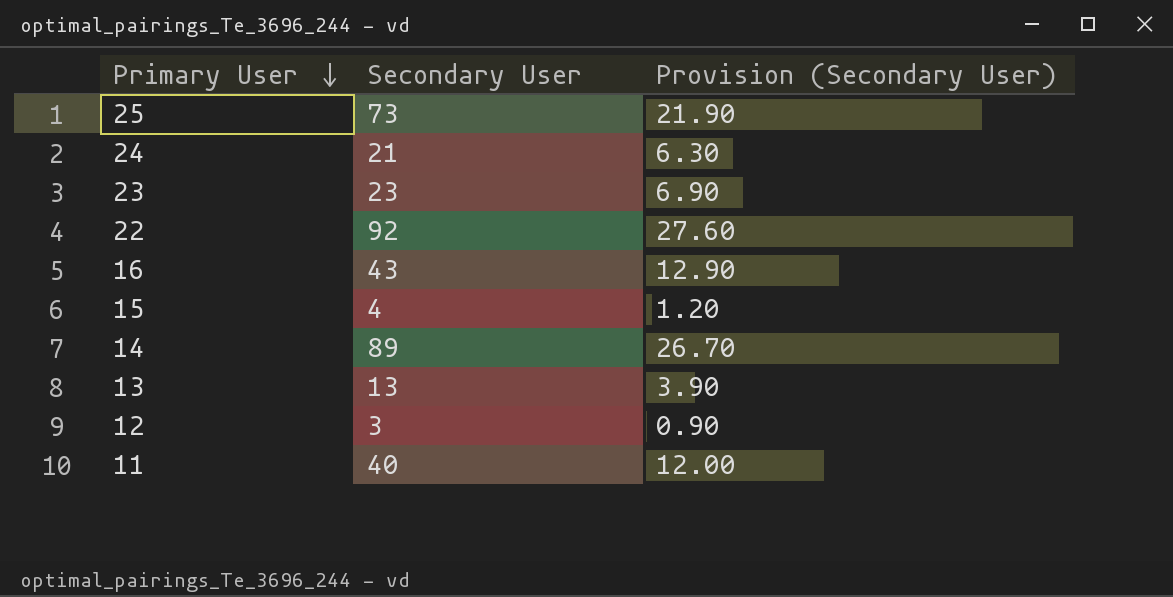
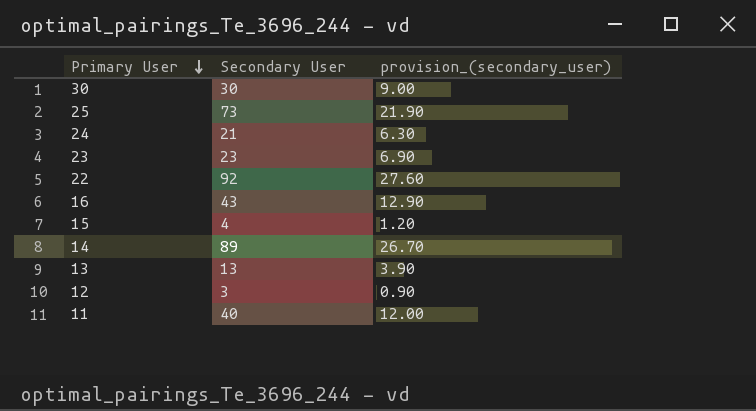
column name: Provision (Secondary User) -> provision_(secondary_user)
row 30: none -> 30 | 9.00

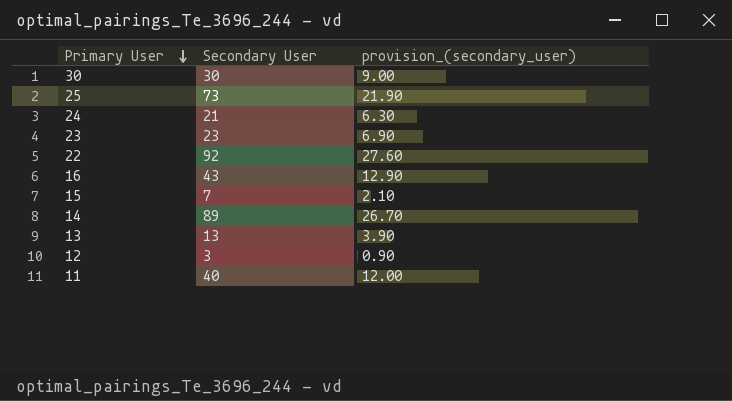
15 | Secondary User: 4 -> 7
15 | provision_(secondary_user): 1.20 -> 2.10

